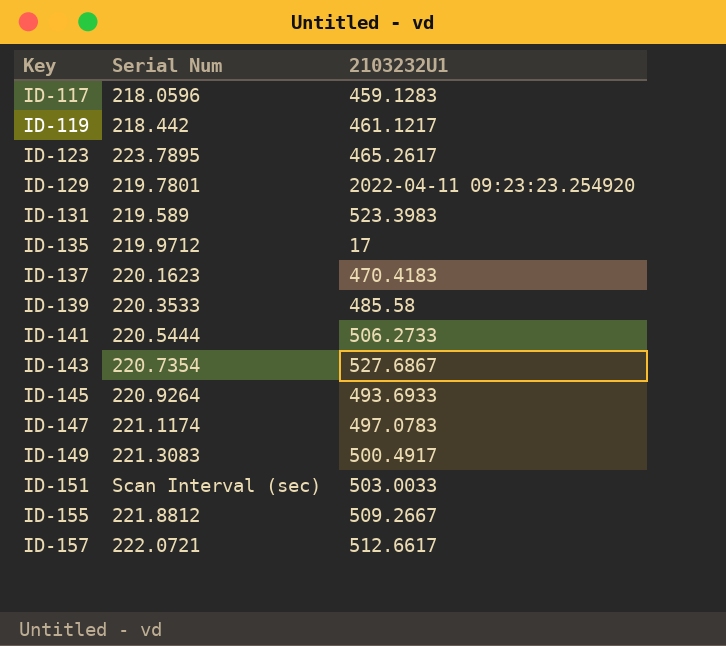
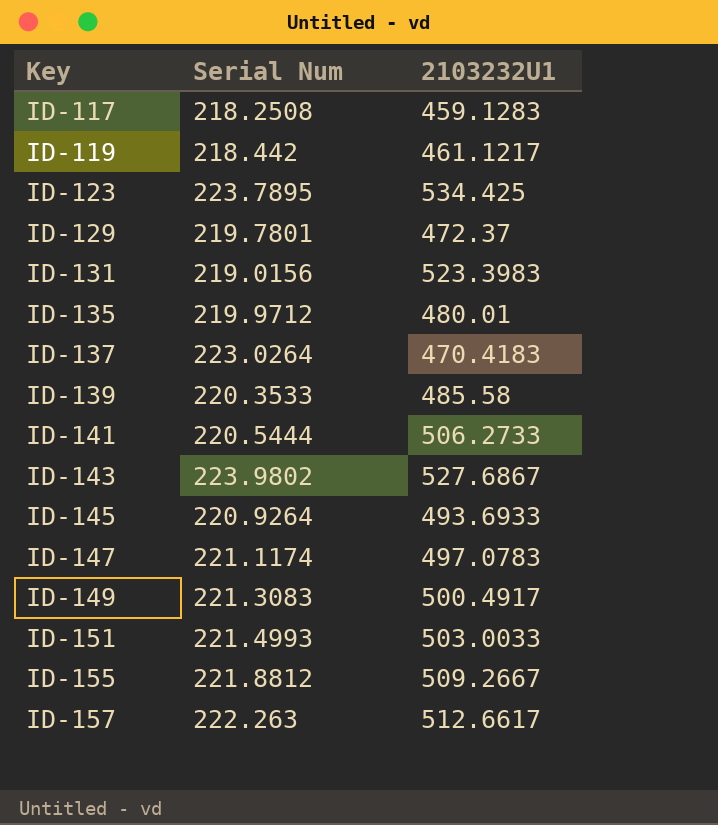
ID-117 | Serial Num: 218.0596 -> 218.2508
ID-123 | 2103232U1: 465.2617 -> 534.425
ID-129 | 2103232U1: 2022-04-11 09:23:23.254920 -> 472.37
ID-131 | Serial Num: 219.589 -> 219.0156
ID-135 | 2103232U1: 17 -> 480.01
ID-137 | Serial Num: 220.1623 -> 223.0264
ID-143 | Serial Num: 220.7354 -> 223.9802
ID-151 | Serial Num: Scan Interval (sec) -> 221.4993
ID-157 | Serial Num: 222.0721 -> 222.263

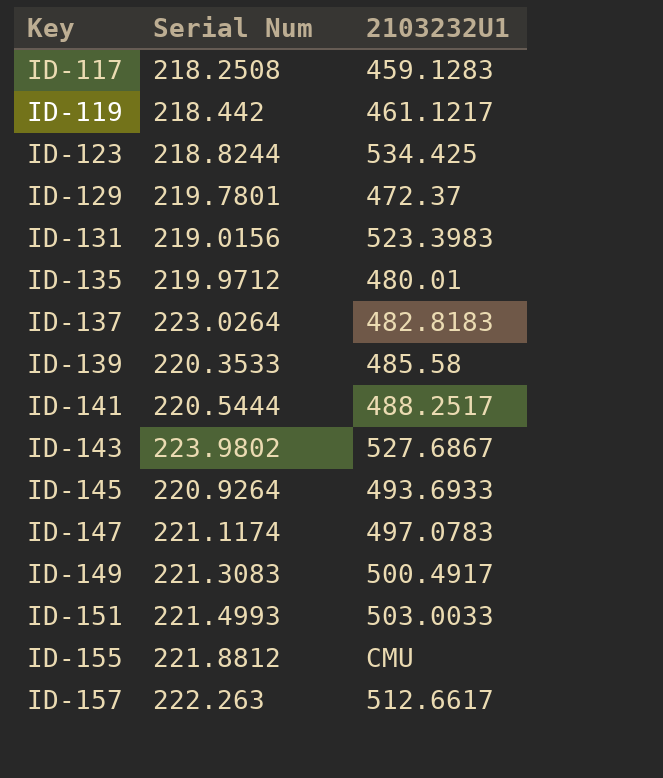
ID-123 | Serial Num: 223.7895 -> 218.8244
ID-137 | 2103232U1: 470.4183 -> 482.8183
ID-141 | 2103232U1: 506.2733 -> 488.2517
ID-155 | 2103232U1: 509.2667 -> CMU

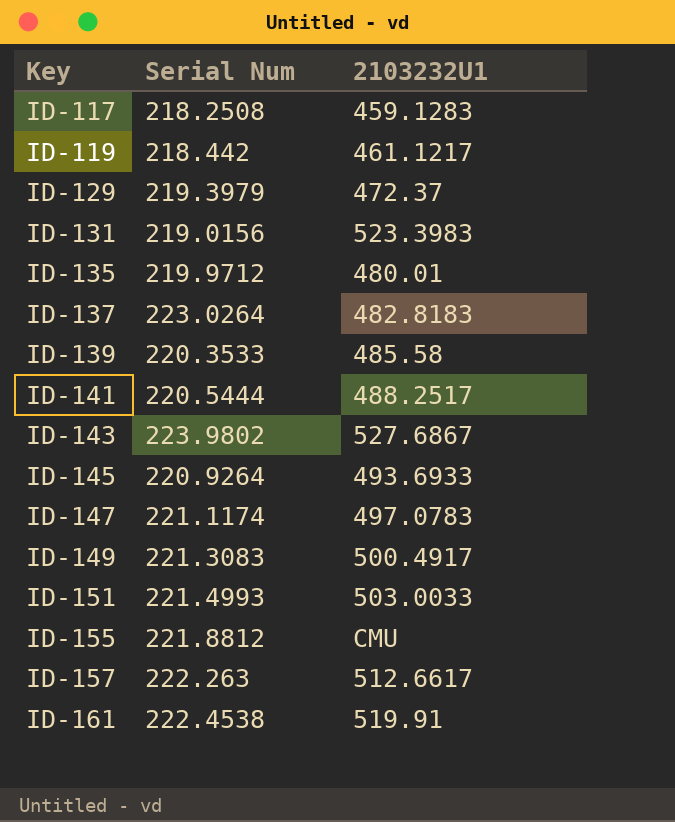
row ID-123: 218.8244 | 534.425 -> none
ID-129 | Serial Num: 219.7801 -> 219.3979
row ID-161: none -> 222.4538 | 519.91

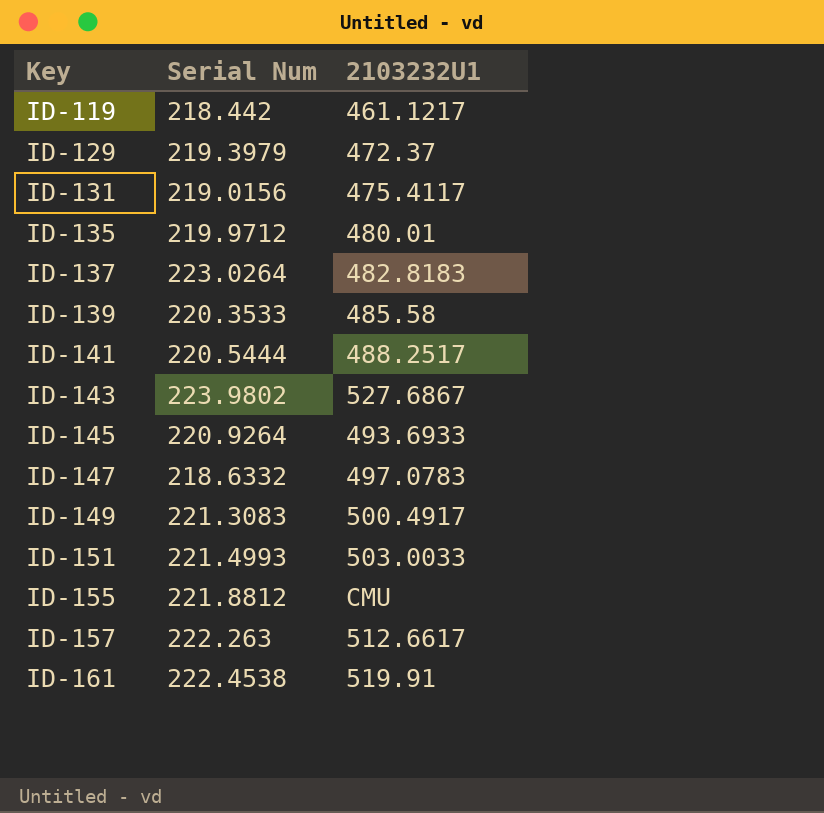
row ID-117: 218.2508 | 459.1283 -> none
ID-131 | 2103232U1: 523.3983 -> 475.4117
ID-147 | Serial Num: 221.1174 -> 218.6332

